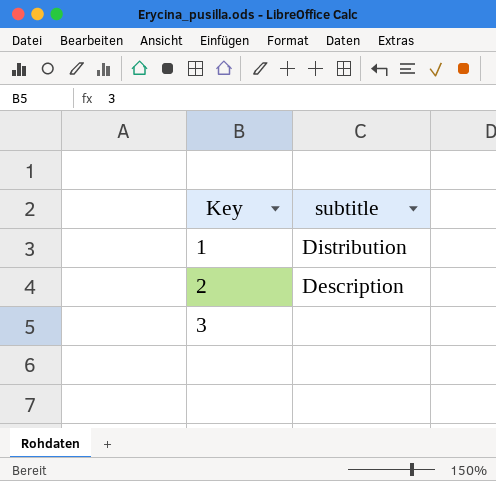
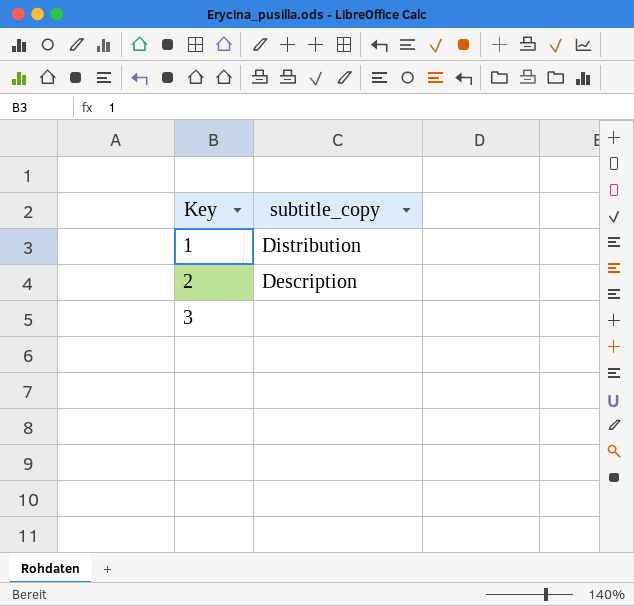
column name: subtitle -> subtitle_copy

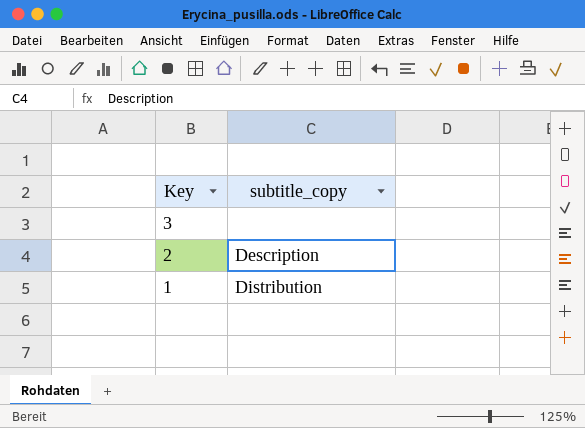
row order: Key ascending -> Key descending

